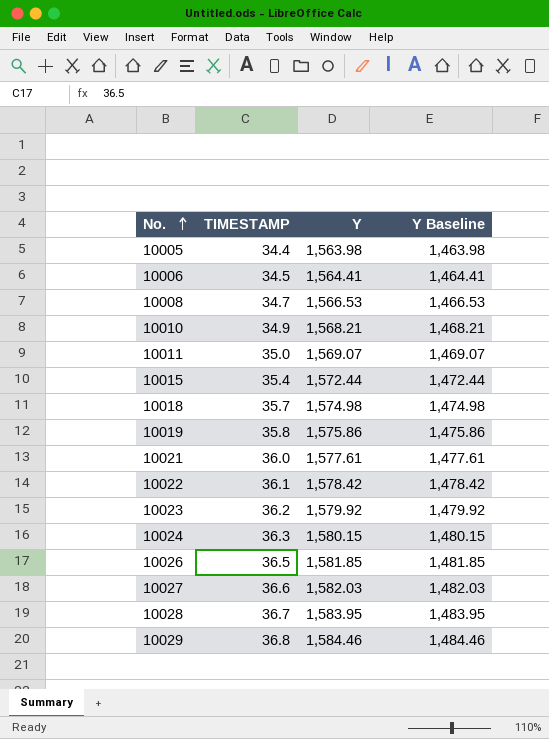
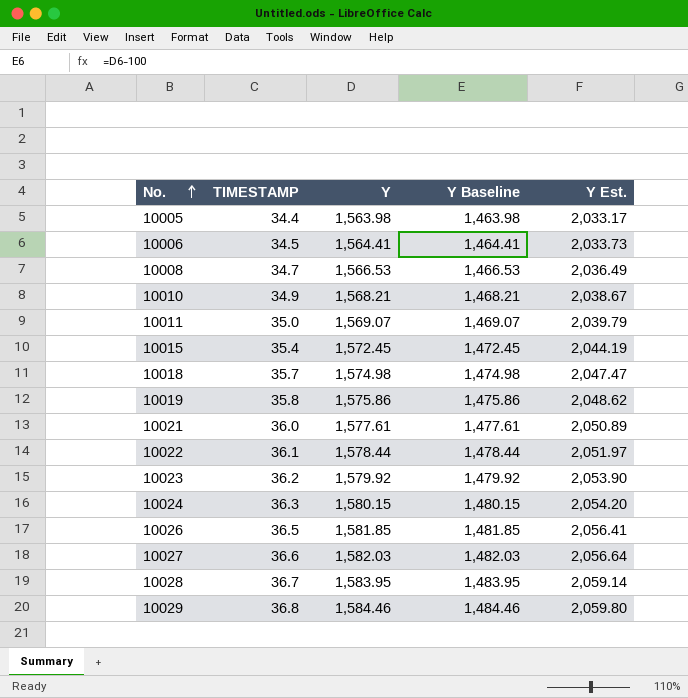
column Y Est. | formula: none -> [Y] * 1.3
10015 | Y: 1,572.44 -> 1,572.45
10015 | Y Baseline: 1,472.44 -> 1,472.45
10022 | Y: 1,578.42 -> 1,578.44
10022 | Y Baseline: 1,478.42 -> 1,478.44

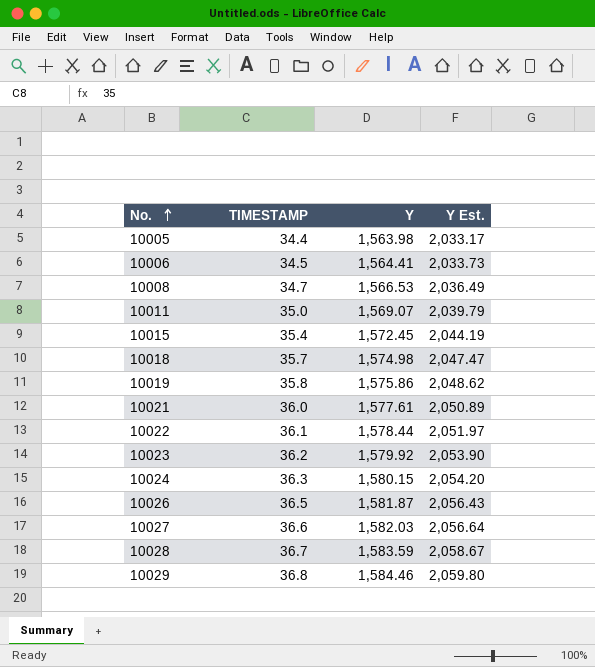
column Y Baseline | formula: [Y] - 100 -> none
row 10010: 34.9 | 1,568.21 | 1,468.21 | 2,038.67 -> none
10026 | Y: 1,581.85 -> 1,581.87
10026 | Y Est.: 2,056.41 -> 2,056.43
10028 | Y: 1,583.95 -> 1,583.59
10028 | Y Est.: 2,059.14 -> 2,058.67

